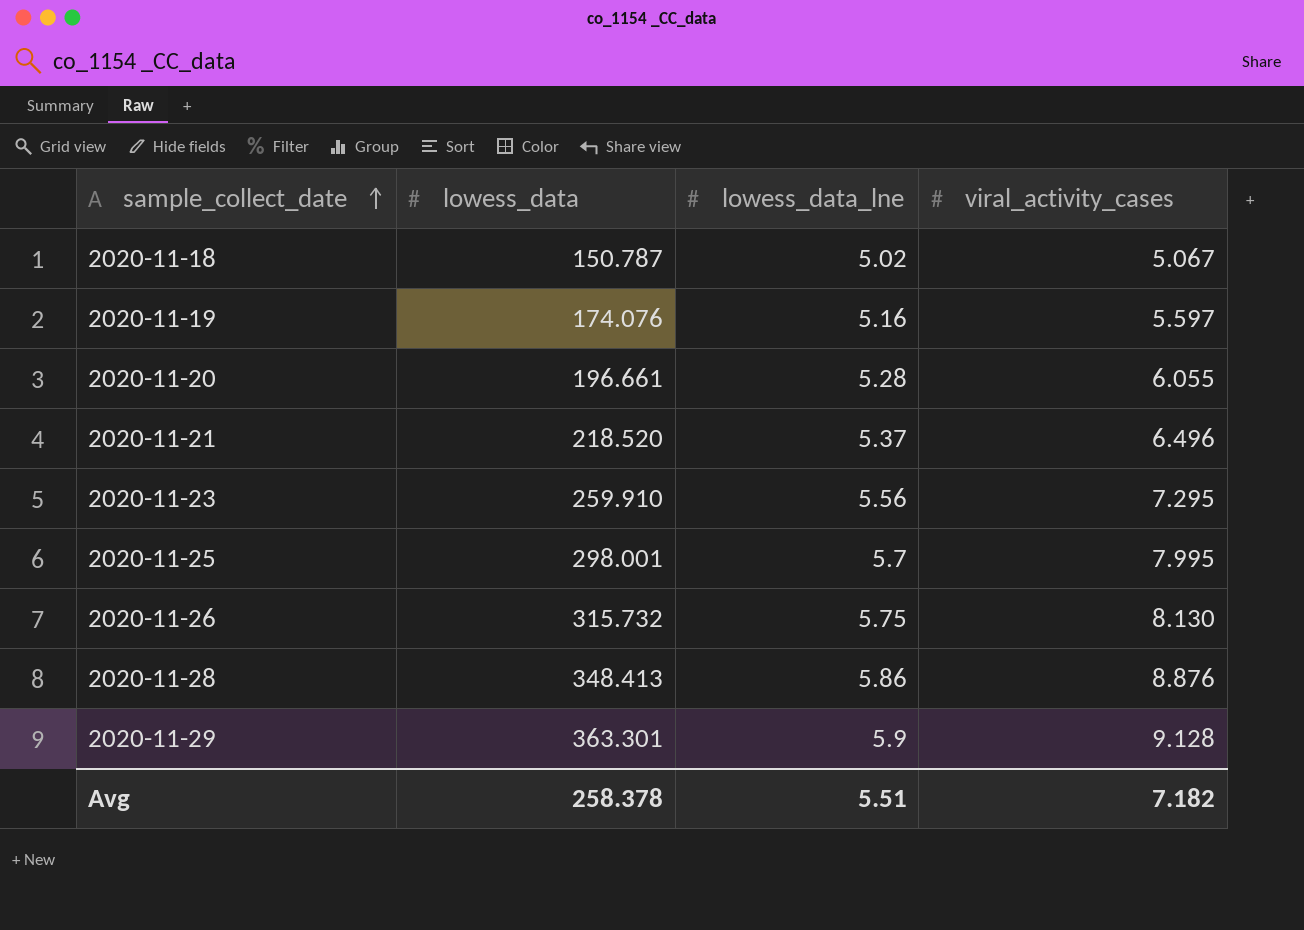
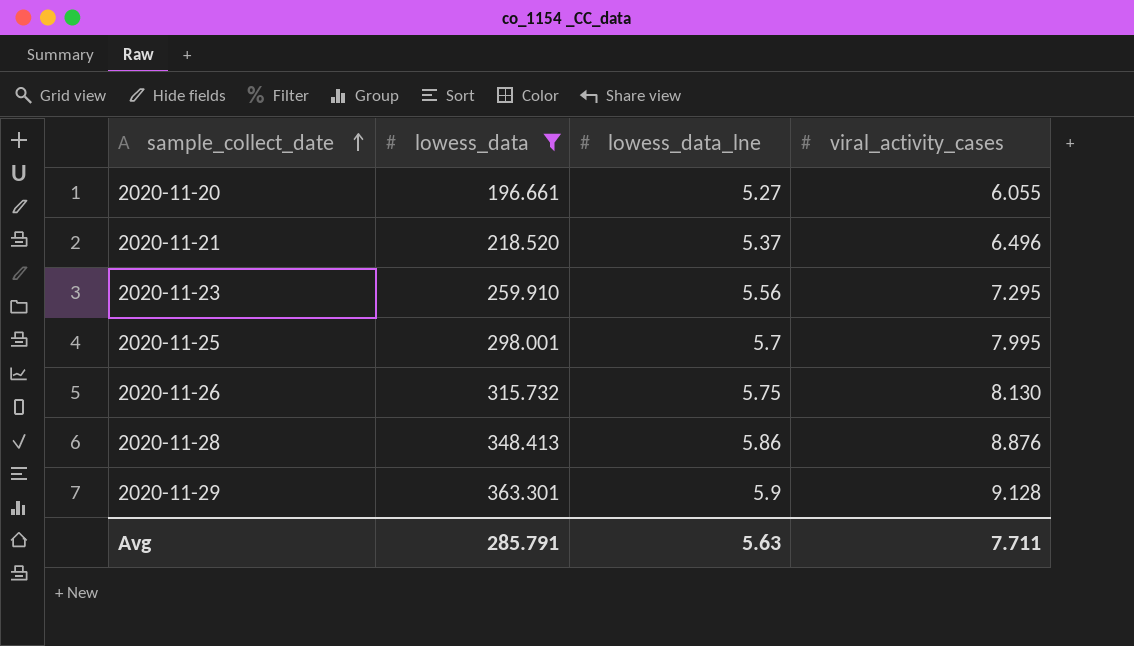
filter: none -> lowess_data >= 196.661
2020-11-20 | lowess_data_lne: 5.28 -> 5.27
Avg | lowess_data: 258.378 -> 285.791
Avg | lowess_data_lne: 5.51 -> 5.63
Avg | viral_activity_cases: 7.182 -> 7.711

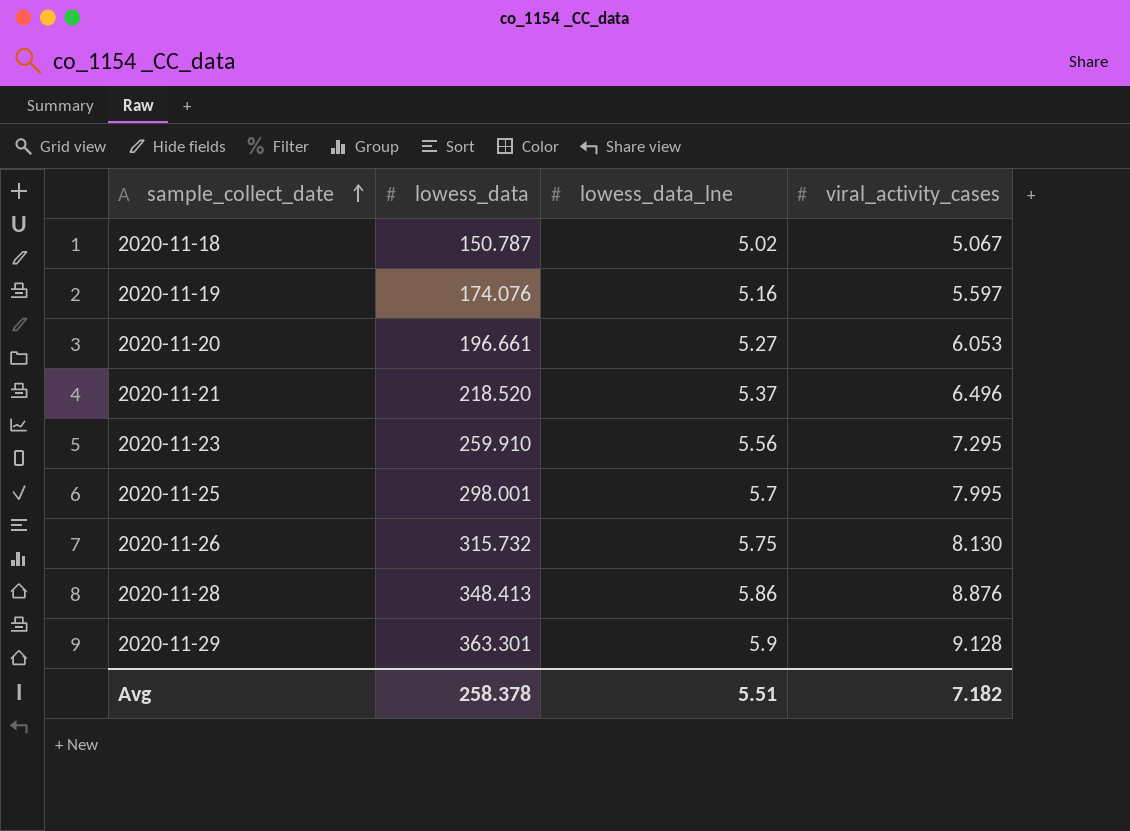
filter: lowess_data >= 196.661 -> none
2020-11-20 | viral_activity_cases: 6.055 -> 6.053
Avg | lowess_data: 285.791 -> 258.378
Avg | lowess_data_lne: 5.63 -> 5.51
Avg | viral_activity_cases: 7.711 -> 7.182

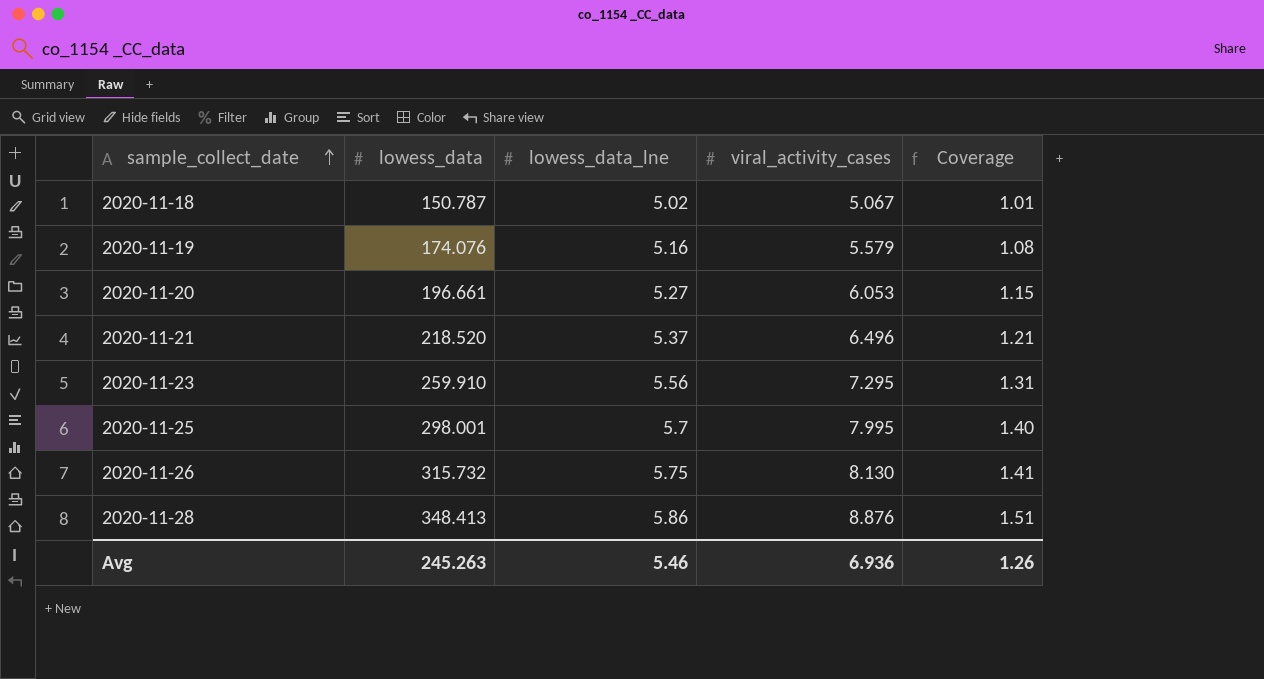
column Coverage | formula: none -> [viral_activity_cases] / [lowess_data_lne]
row 2020-11-29: 363.301 | 5.9 | 9.128 -> none
2020-11-19 | viral_activity_cases: 5.597 -> 5.579
Avg | lowess_data: 258.378 -> 245.263
Avg | lowess_data_lne: 5.51 -> 5.46
Avg | viral_activity_cases: 7.182 -> 6.936

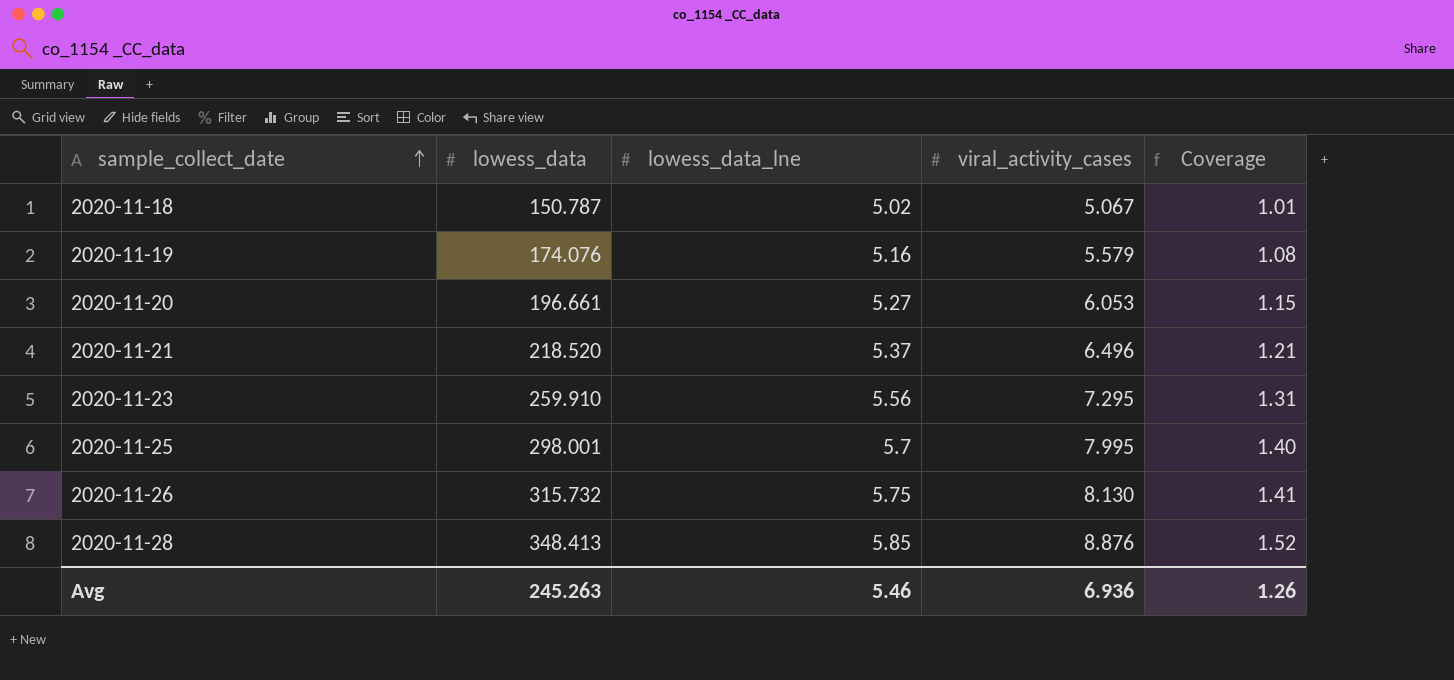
2020-11-28 | lowess_data_lne: 5.86 -> 5.85
2020-11-28 | Coverage: 1.51 -> 1.52

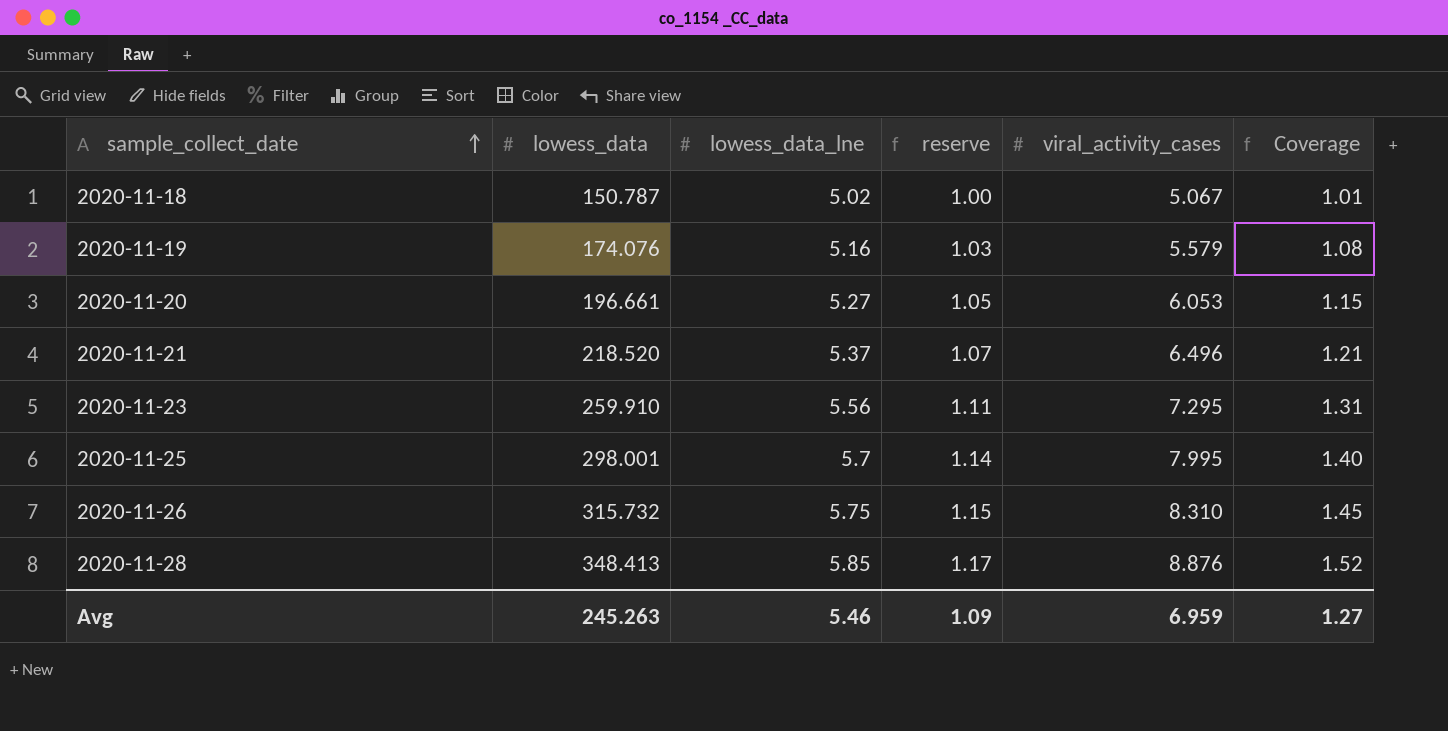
column reserve | formula: none -> [lowess_data_lne] * 0.2
2020-11-26 | viral_activity_cases: 8.130 -> 8.310
2020-11-26 | Coverage: 1.41 -> 1.45
Avg | viral_activity_cases: 6.936 -> 6.959
Avg | Coverage: 1.26 -> 1.27

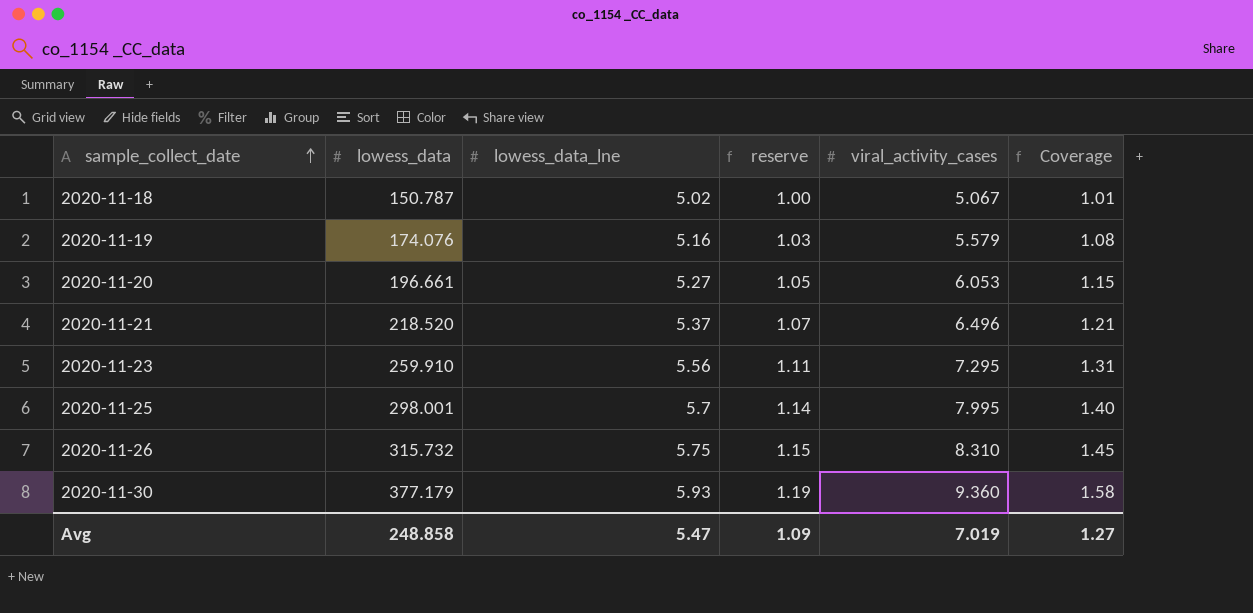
row 2020-11-28: 348.413 | 5.85 | 1.17 | 8.876 | 1.52 -> none
row 2020-11-30: none -> 377.179 | 5.93 | 1.19 | 9.360 | 1.58
Avg | lowess_data: 245.263 -> 248.858
Avg | lowess_data_lne: 5.46 -> 5.47
Avg | viral_activity_cases: 6.959 -> 7.019

